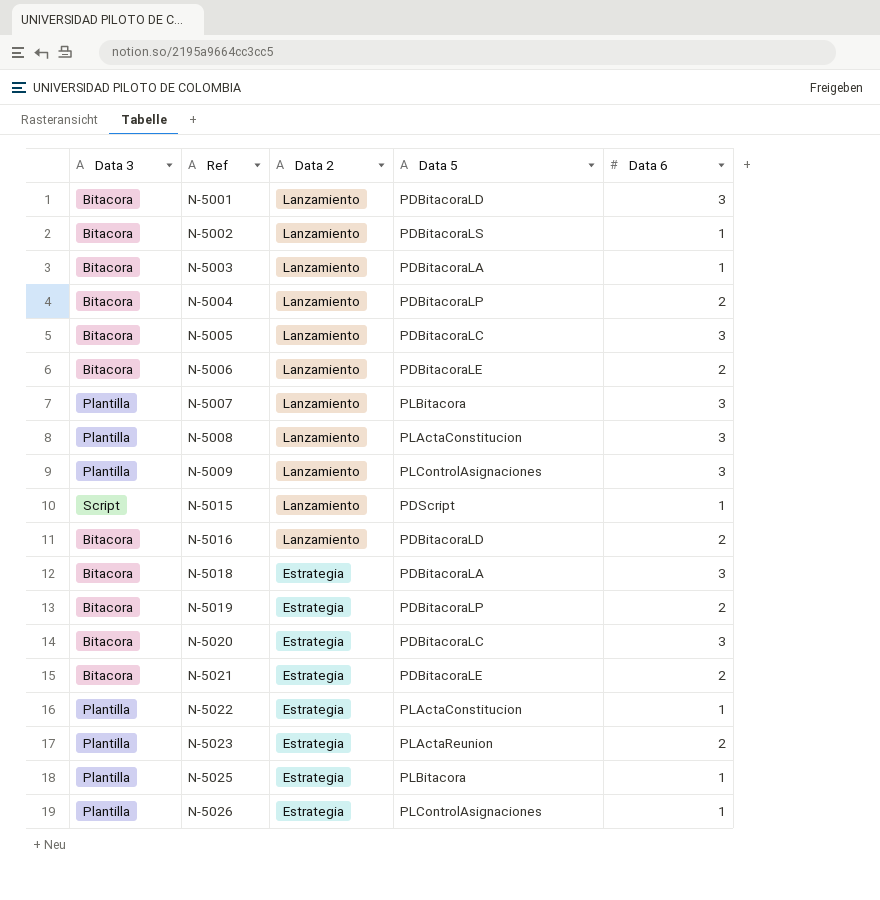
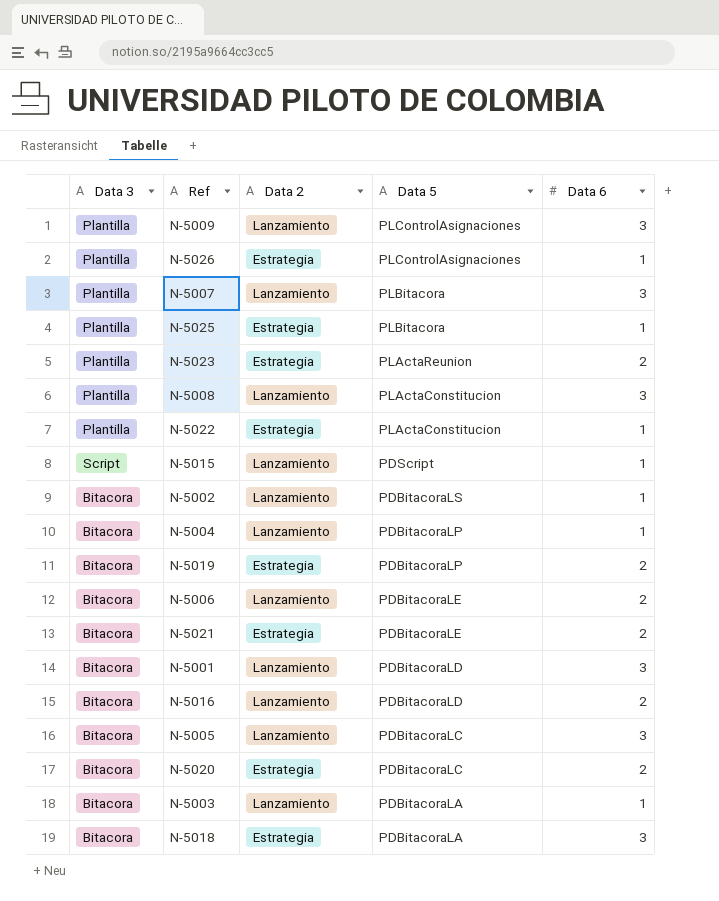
row order: Ref ascending -> Data 5 descending
N-5004 | Data 6: 2 -> 1
N-5020 | Data 6: 3 -> 2

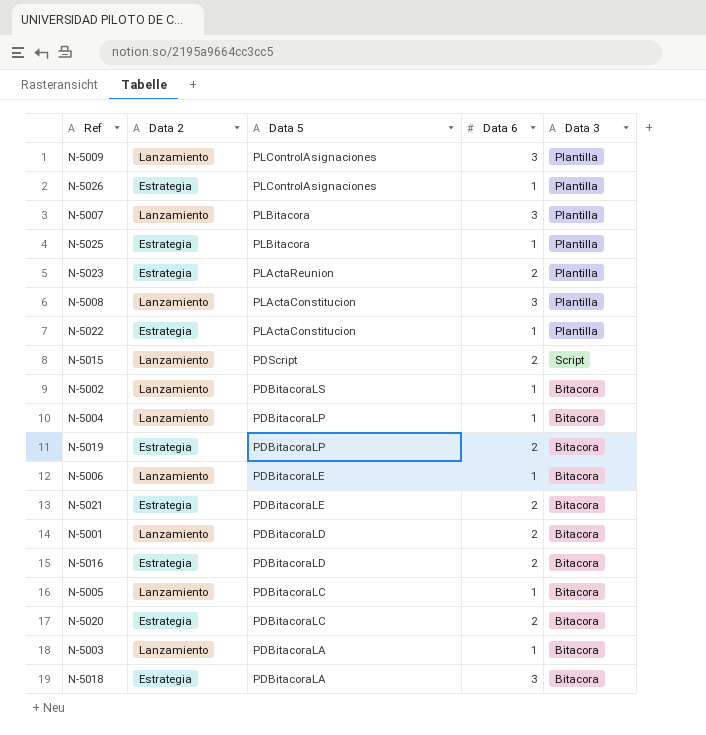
column Data 3 | position: 1 -> 5
N-5015 | Data 6: 1 -> 2
N-5006 | Data 6: 2 -> 1
N-5001 | Data 6: 3 -> 2
N-5016 | Data 2: Lanzamiento -> Estrategia
N-5005 | Data 6: 3 -> 1

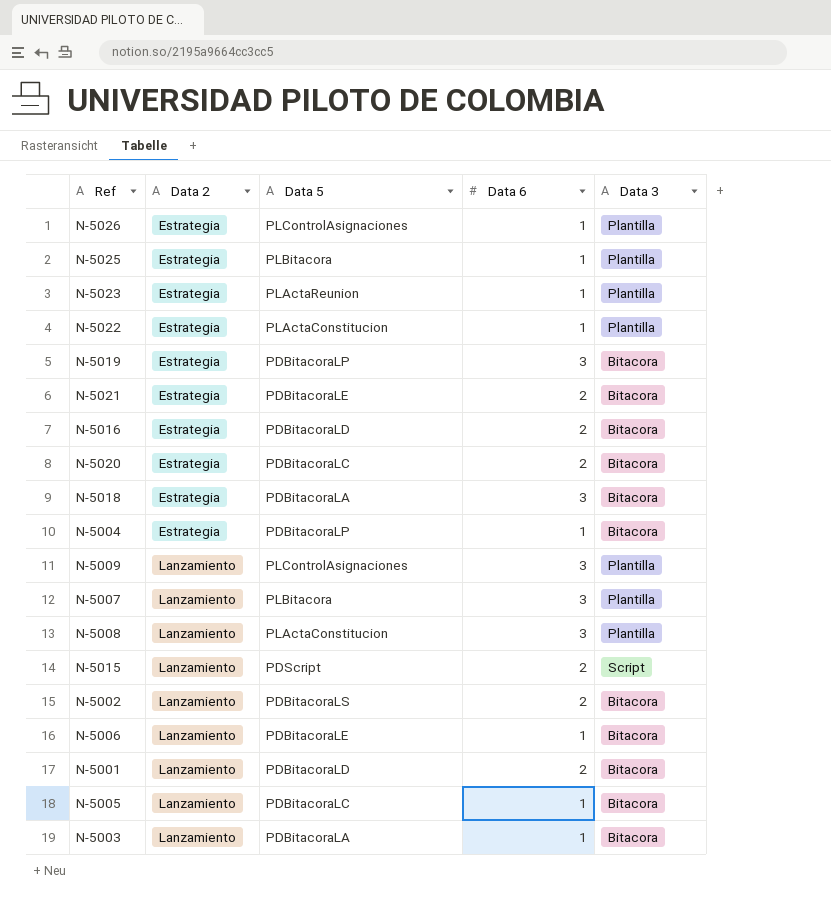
row order: Data 5 descending -> Data 2 ascending
N-5023 | Data 6: 2 -> 1
N-5019 | Data 6: 2 -> 3
N-5004 | Data 2: Lanzamiento -> Estrategia
N-5002 | Data 6: 1 -> 2

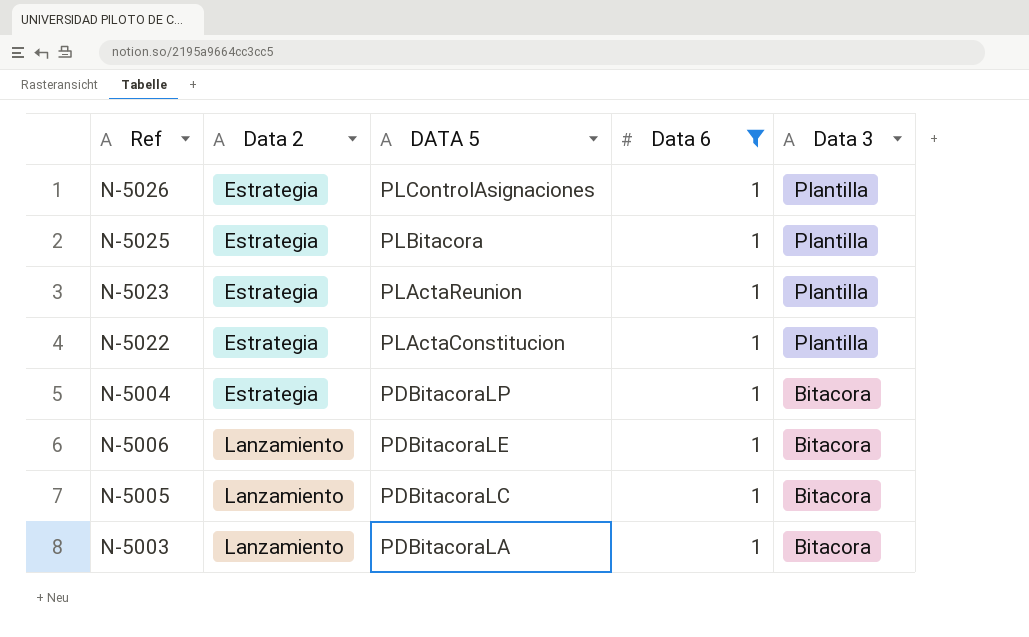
filter: none -> Data 6 = 1
column name: Data 5 -> DATA 5

